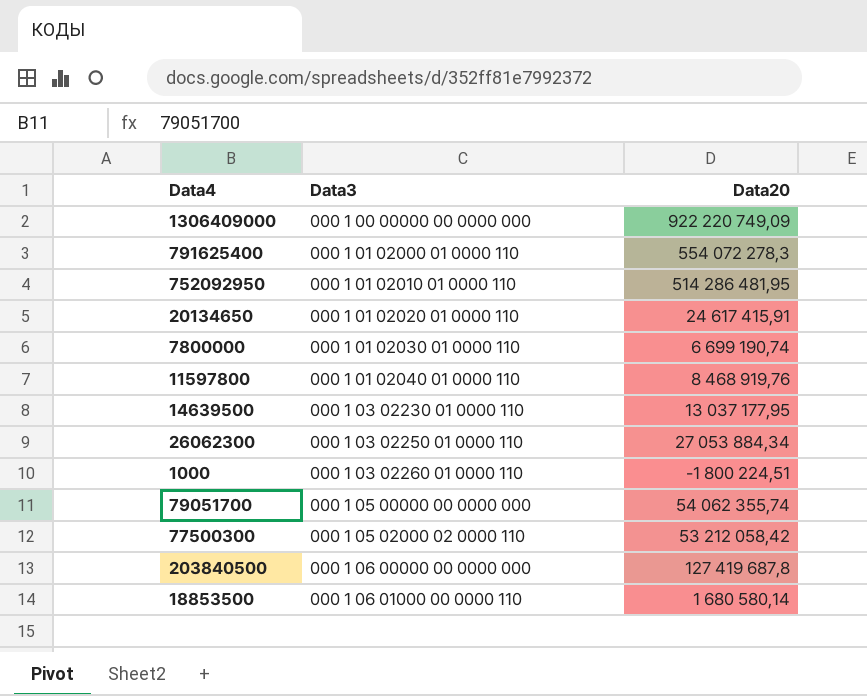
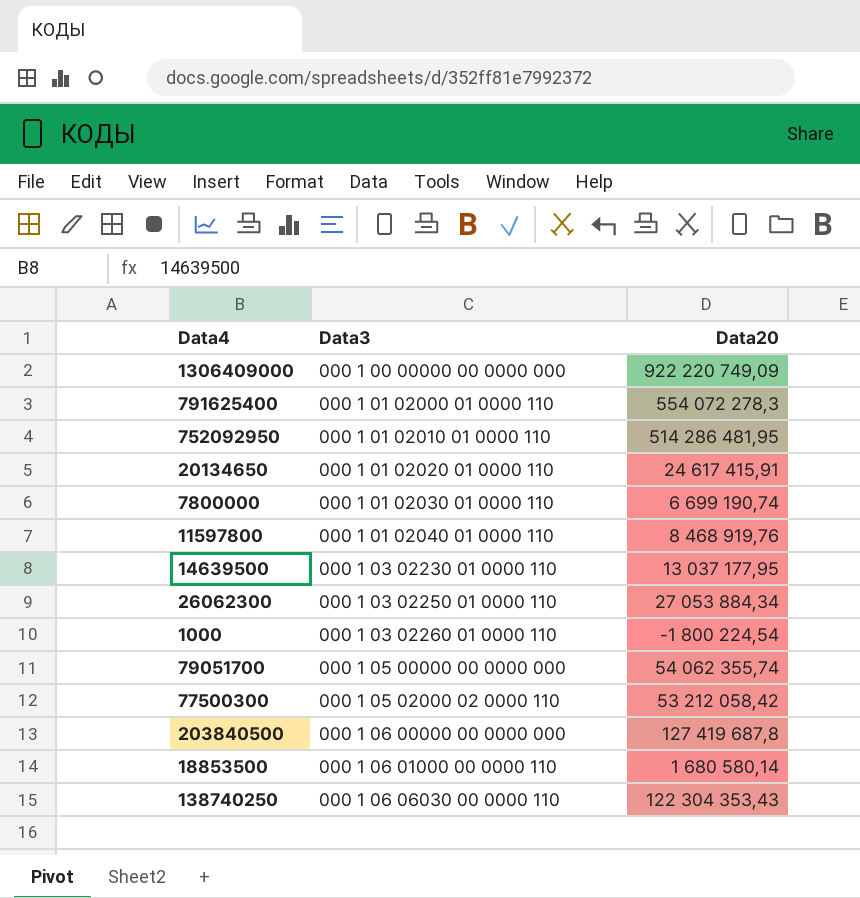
1000 | Data20: -1 800 224,51 -> -1 800 224,54
row 138740250: none -> 000 1 06 06030 00 0000 110 | 122 304 353,43

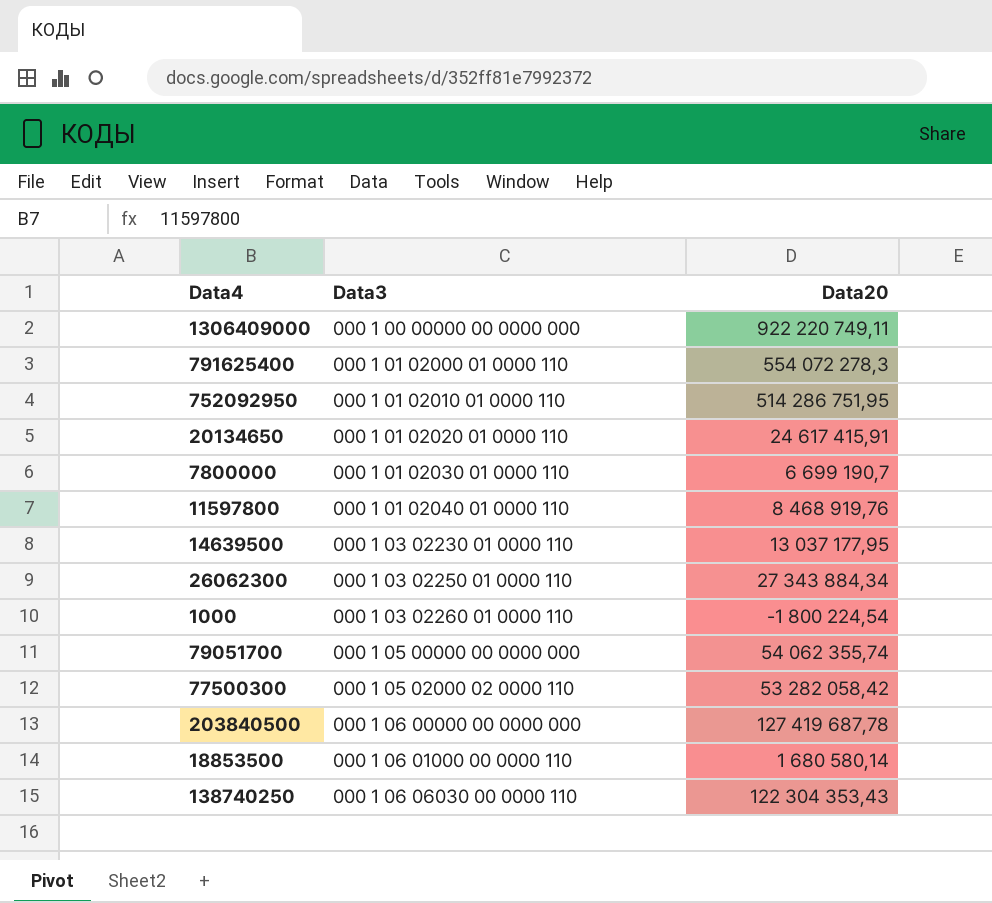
1306409000 | Data20: 922 220 749,09 -> 922 220 749,11
752092950 | Data20: 514 286 481,95 -> 514 286 751,95
7800000 | Data20: 6 699 190,74 -> 6 699 190,7
26062300 | Data20: 27 053 884,34 -> 27 343 884,34
77500300 | Data20: 53 212 058,42 -> 53 282 058,42
203840500 | Data20: 127 419 687,8 -> 127 419 687,78

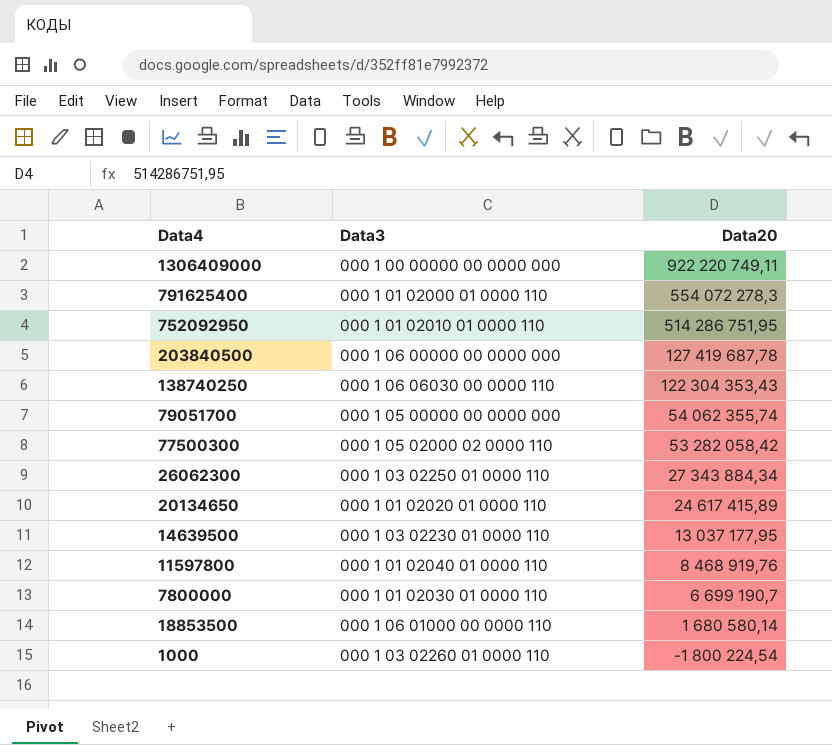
row order: Data3 ascending -> Data20 descending
20134650 | Data20: 24 617 415,91 -> 24 617 415,89

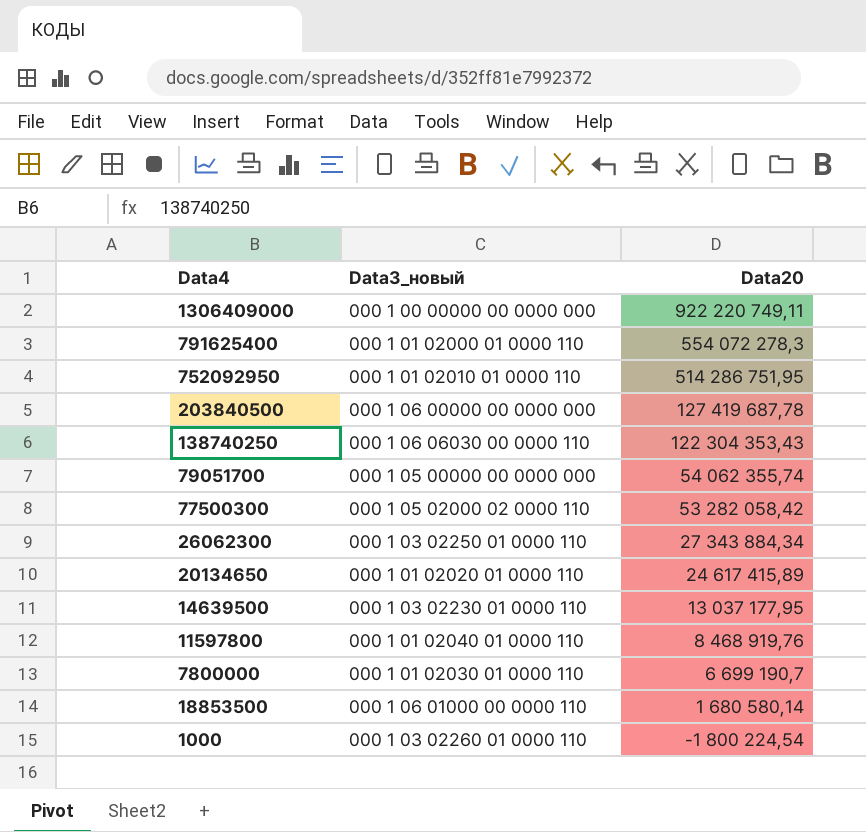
column name: Data3 -> Data3_новый

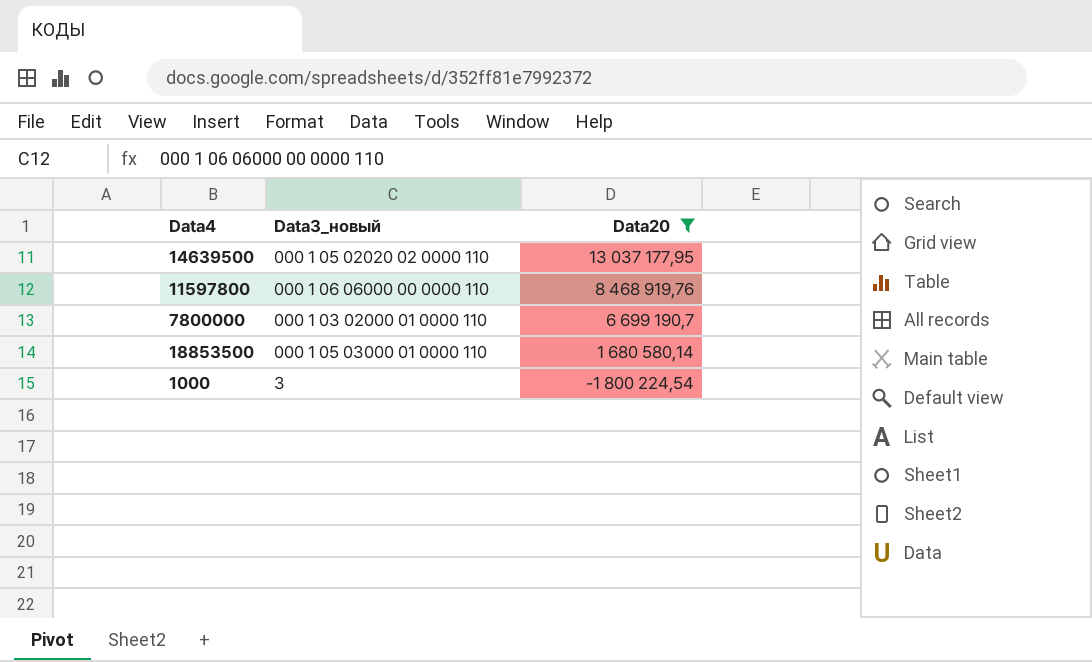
filter: none -> Data20 <= 13 037 177,95
14639500 | Data3_новый: 000 1 03 02230 01 0000 110 -> 000 1 05 02020 02 0000 110
11597800 | Data3_новый: 000 1 01 02040 01 0000 110 -> 000 1 06 06000 00 0000 110
7800000 | Data3_новый: 000 1 01 02030 01 0000 110 -> 000 1 03 02000 01 0000 110
18853500 | Data3_новый: 000 1 06 01000 00 0000 110 -> 000 1 05 03000 01 0000 110
1000 | Data3_новый: 000 1 03 02260 01 0000 110 -> 3

